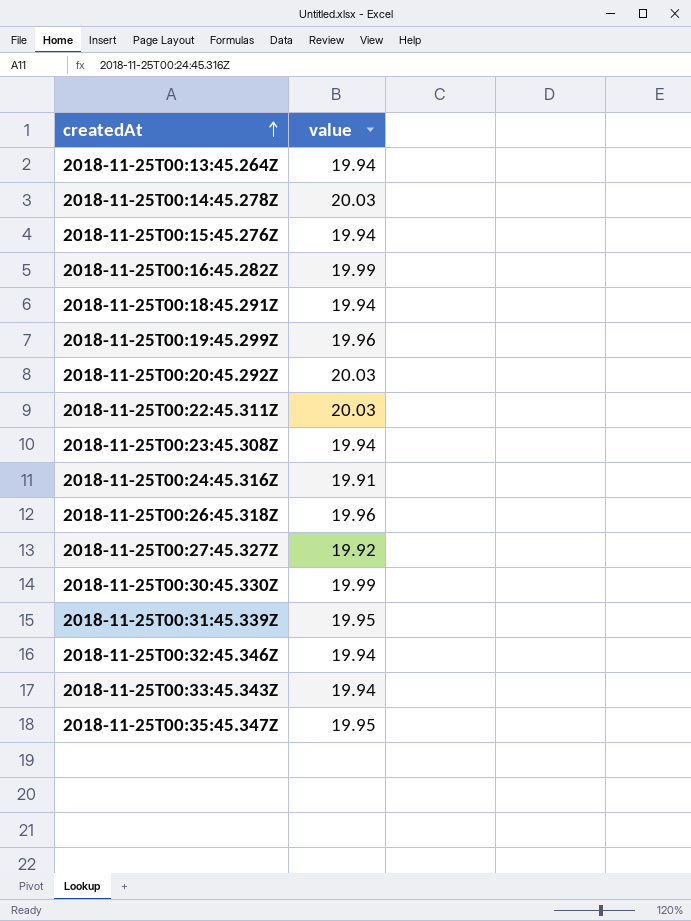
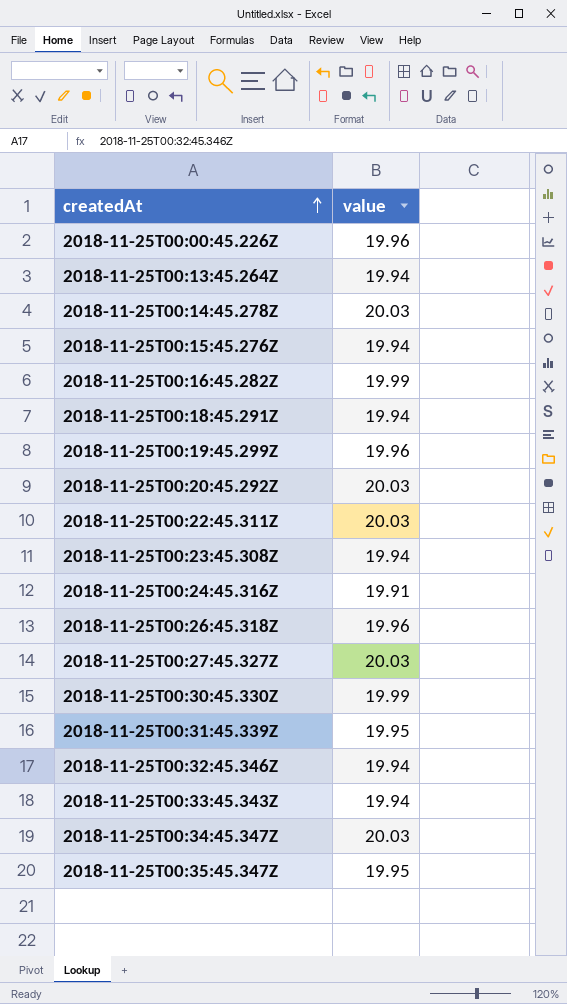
row 2018-11-25T00:00:45.226Z: none -> 19.96
2018-11-25T00:27:45.327Z | value: 19.92 -> 20.03
row 2018-11-25T00:34:45.347Z: none -> 20.03

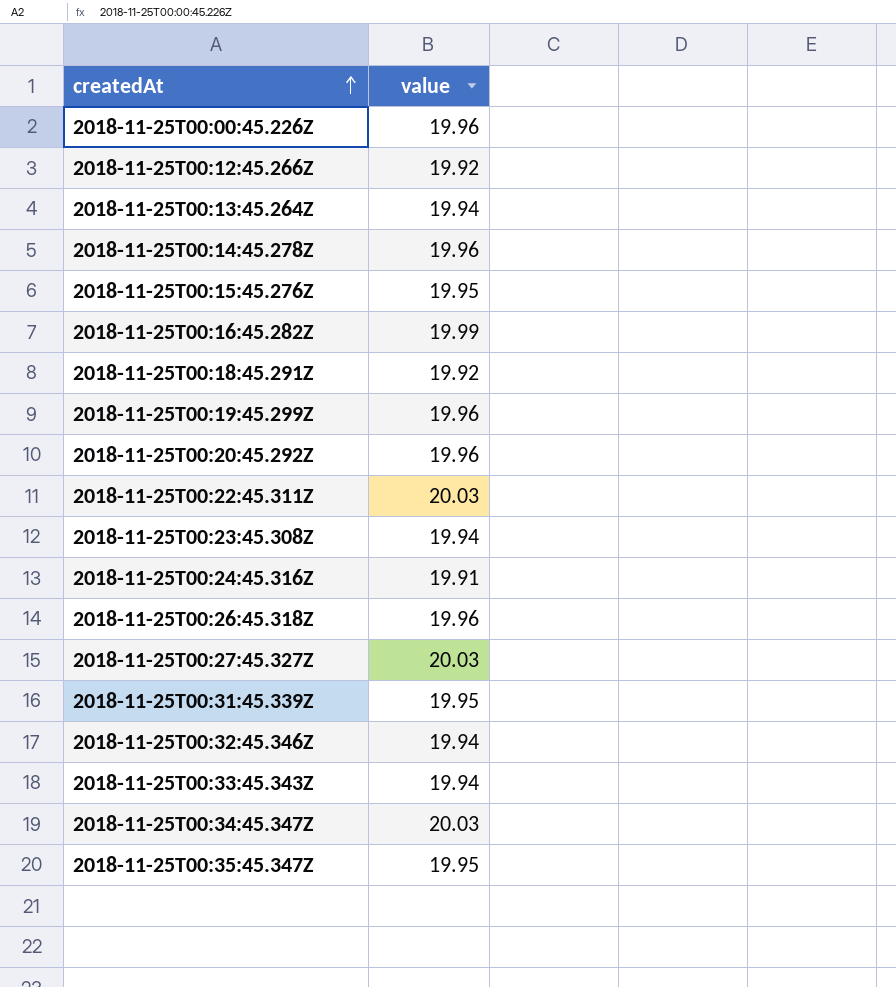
row 2018-11-25T00:30:45.330Z: 19.99 -> none
row 2018-11-25T00:12:45.266Z: none -> 19.92
2018-11-25T00:14:45.278Z | value: 20.03 -> 19.96
2018-11-25T00:15:45.276Z | value: 19.94 -> 19.95
2018-11-25T00:18:45.291Z | value: 19.94 -> 19.92
2018-11-25T00:20:45.292Z | value: 20.03 -> 19.96

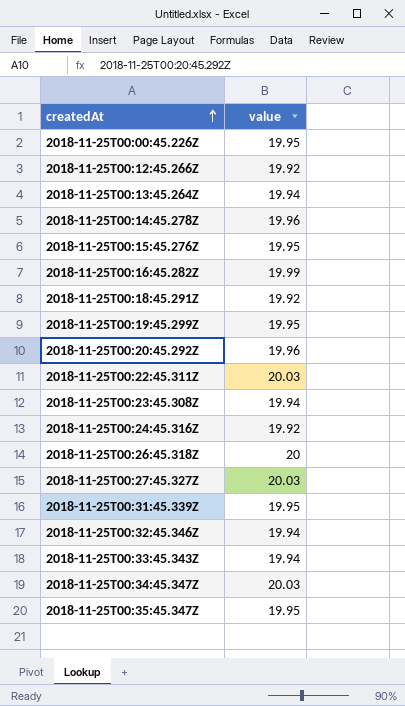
2018-11-25T00:00:45.226Z | value: 19.96 -> 19.95
2018-11-25T00:19:45.299Z | value: 19.96 -> 19.95
2018-11-25T00:24:45.316Z | value: 19.91 -> 19.92
2018-11-25T00:26:45.318Z | value: 19.96 -> 20

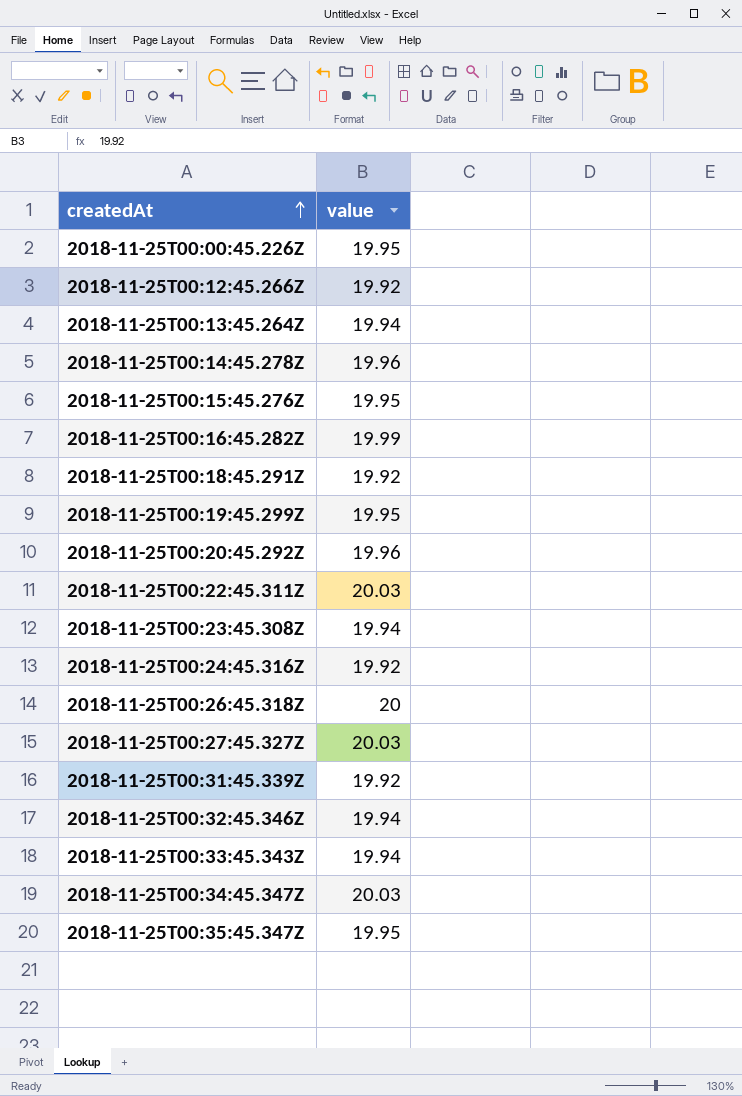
2018-11-25T00:31:45.339Z | value: 19.95 -> 19.92

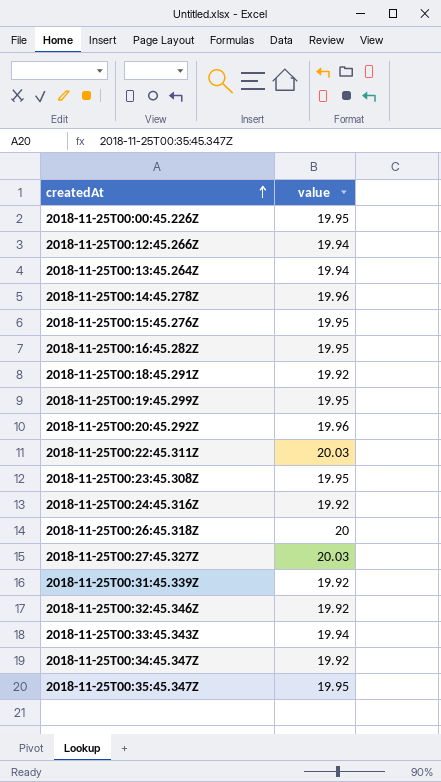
2018-11-25T00:12:45.266Z | value: 19.92 -> 19.94
2018-11-25T00:16:45.282Z | value: 19.99 -> 19.95
2018-11-25T00:23:45.308Z | value: 19.94 -> 19.95
2018-11-25T00:32:45.346Z | value: 19.94 -> 19.92
2018-11-25T00:34:45.347Z | value: 20.03 -> 19.92

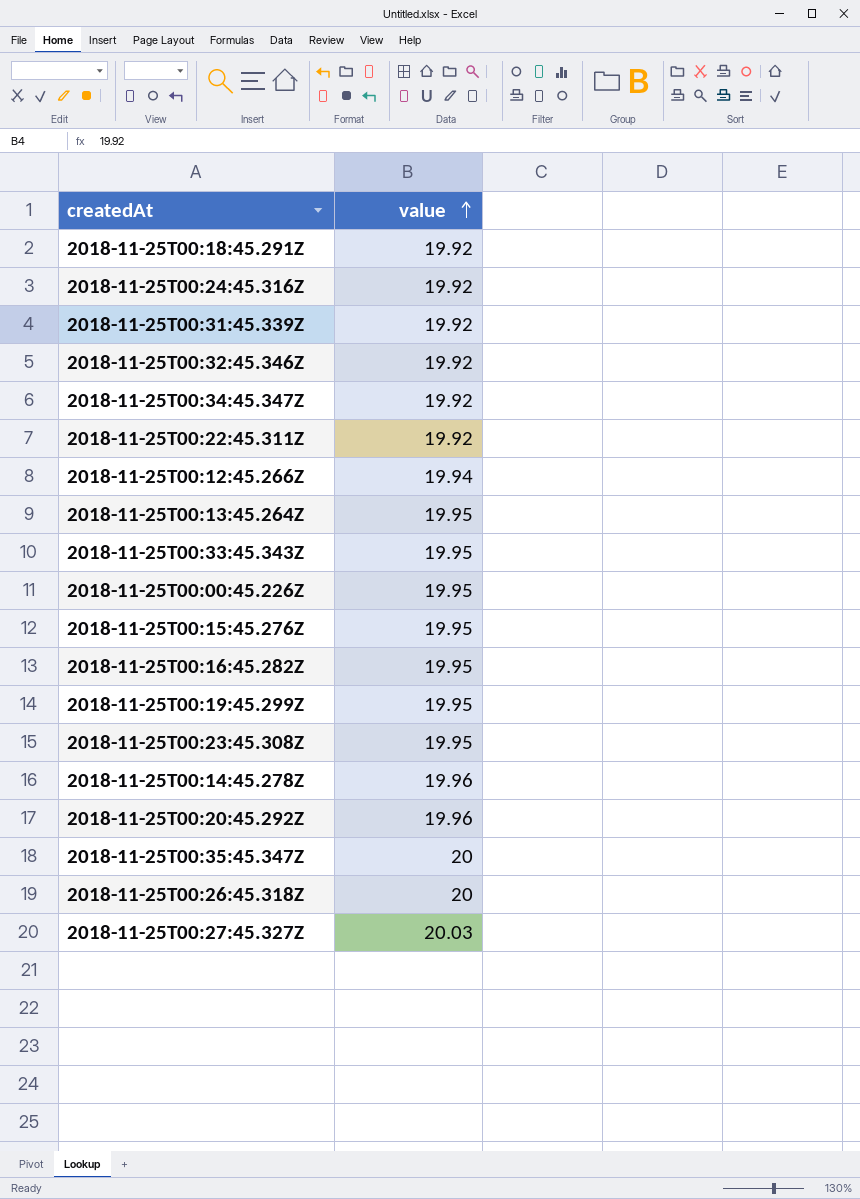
row order: createdAt ascending -> value ascending
2018-11-25T00:22:45.311Z | value: 20.03 -> 19.92
2018-11-25T00:13:45.264Z | value: 19.94 -> 19.95
2018-11-25T00:33:45.343Z | value: 19.94 -> 19.95
2018-11-25T00:35:45.347Z | value: 19.95 -> 20

